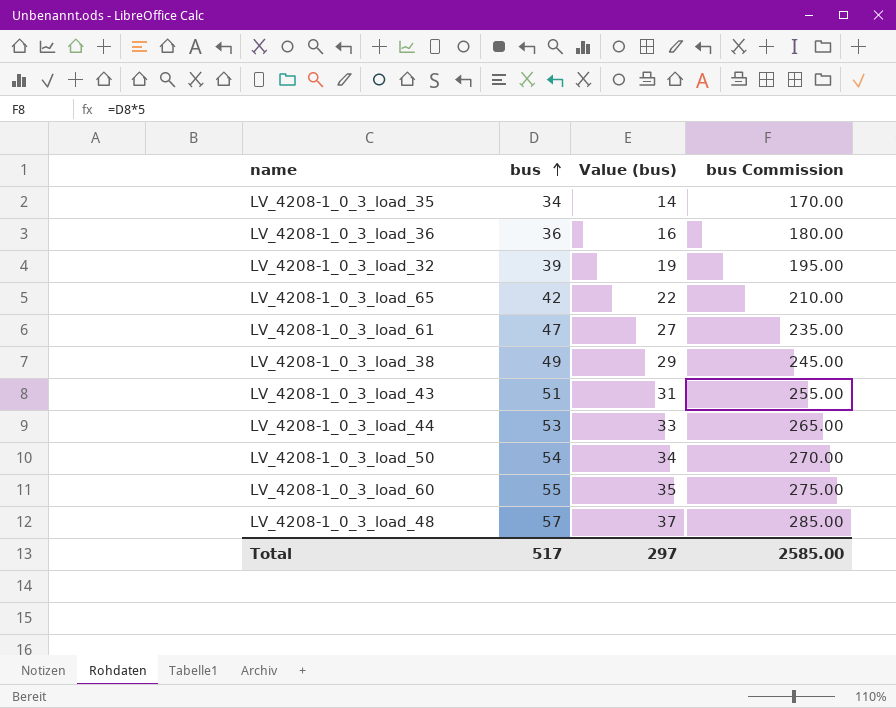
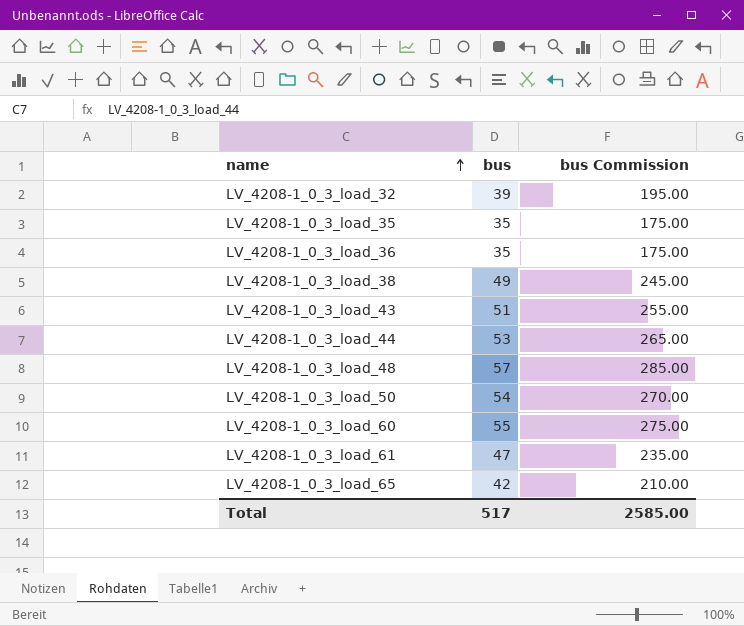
row order: bus ascending -> name ascending
column Value (bus) | formula: [bus] - 20 -> none
LV_4208-1_0_3_load_35 | bus: 34 -> 35
LV_4208-1_0_3_load_35 | bus Commission: 170.00 -> 175.00
LV_4208-1_0_3_load_36 | bus: 36 -> 35
LV_4208-1_0_3_load_36 | bus Commission: 180.00 -> 175.00

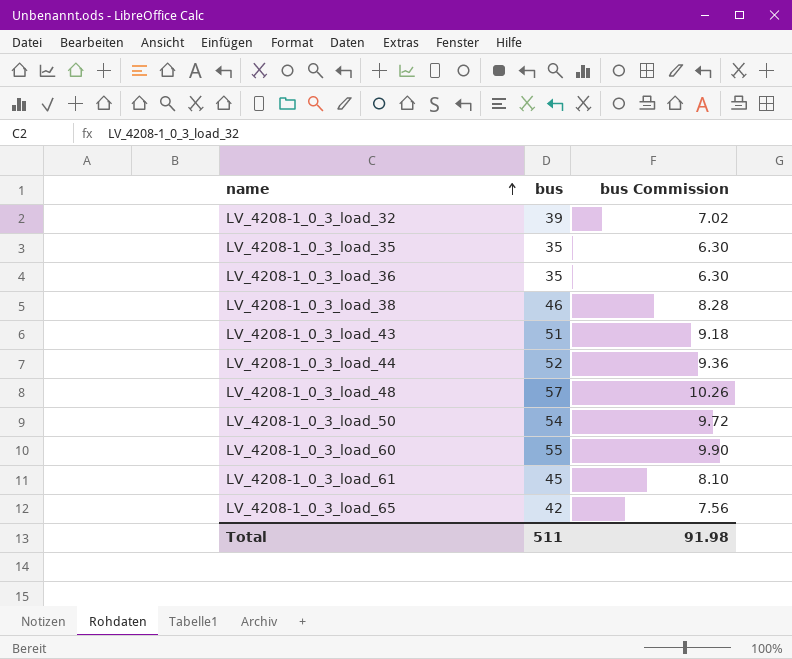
column bus Commission | formula: [bus] * 5 -> [bus] * 0.18
LV_4208-1_0_3_load_38 | bus: 49 -> 46
LV_4208-1_0_3_load_44 | bus: 53 -> 52
LV_4208-1_0_3_load_61 | bus: 47 -> 45
Total | bus: 517 -> 511
Total | bus Commission: 2585.00 -> 91.98

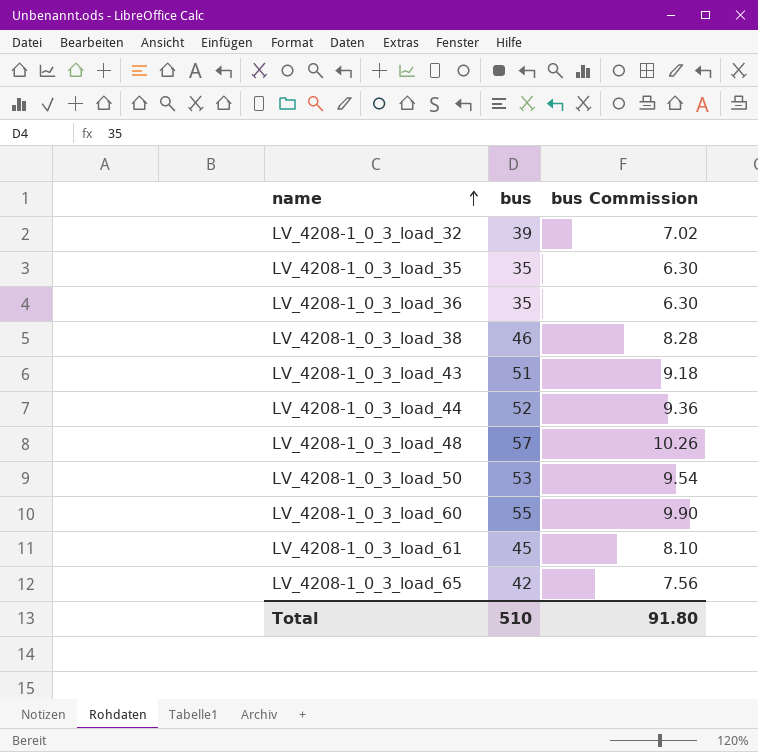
LV_4208-1_0_3_load_50 | bus: 54 -> 53
LV_4208-1_0_3_load_50 | bus Commission: 9.72 -> 9.54
Total | bus: 511 -> 510
Total | bus Commission: 91.98 -> 91.80

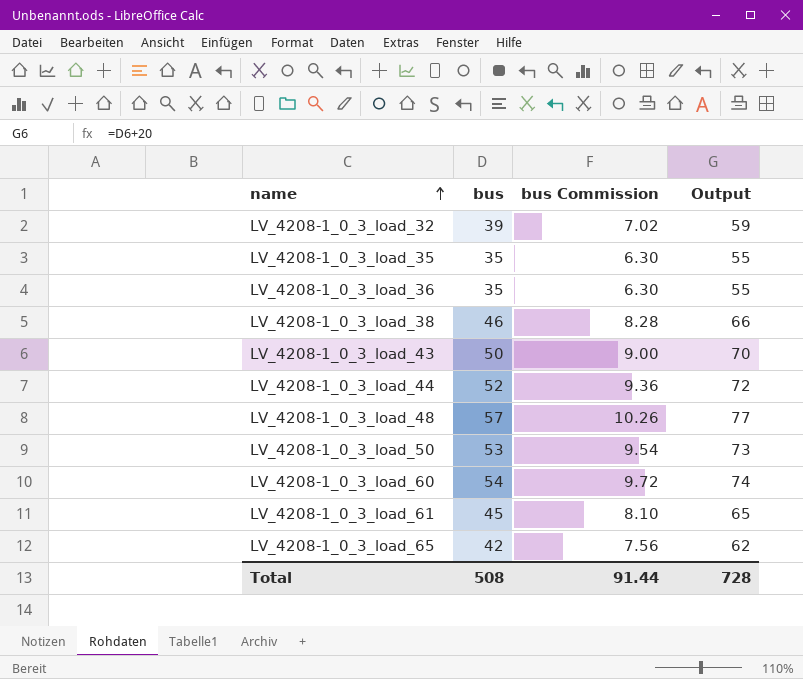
column Output | formula: none -> [bus] + 20
LV_4208-1_0_3_load_43 | bus: 51 -> 50
LV_4208-1_0_3_load_43 | bus Commission: 9.18 -> 9.00
LV_4208-1_0_3_load_60 | bus: 55 -> 54
LV_4208-1_0_3_load_60 | bus Commission: 9.90 -> 9.72
Total | bus: 510 -> 508
Total | bus Commission: 91.80 -> 91.44

